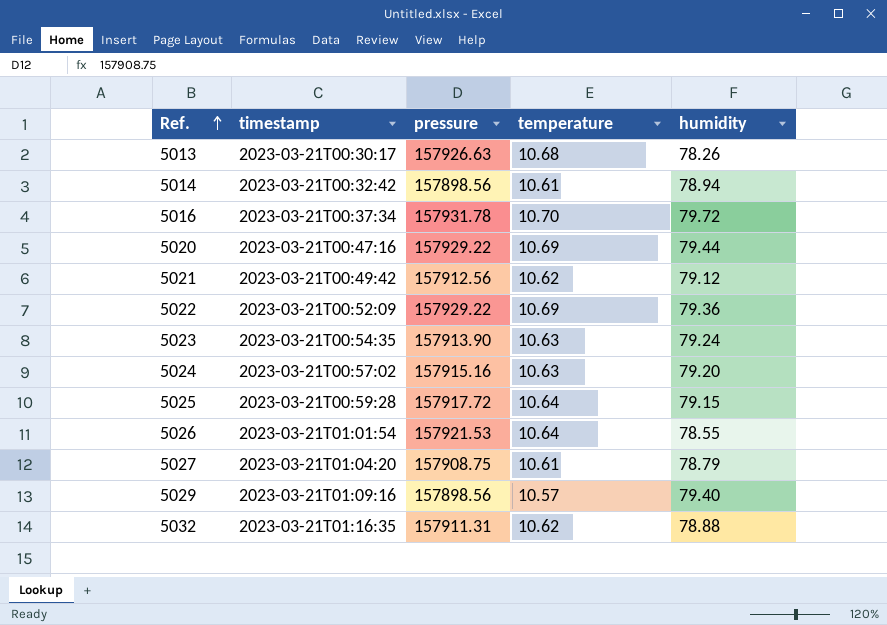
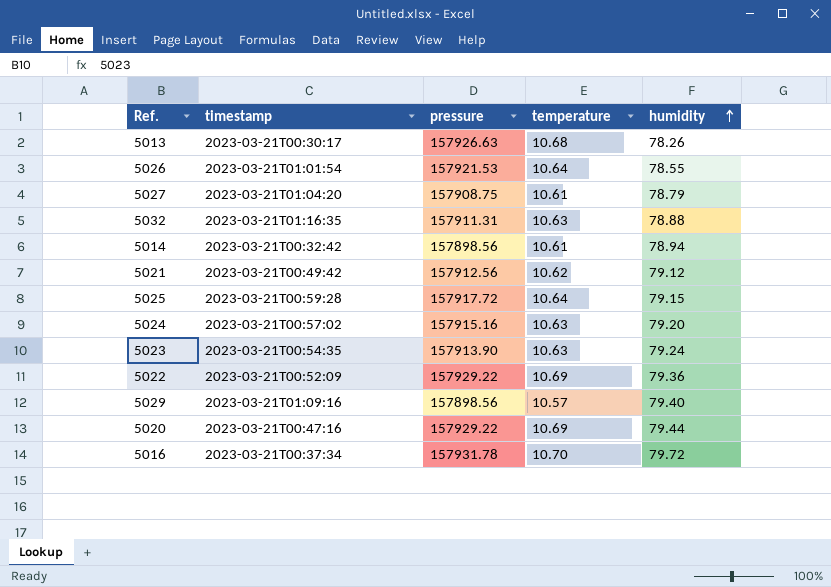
row order: Ref. ascending -> humidity ascending
5032 | temperature: 10.62 -> 10.63

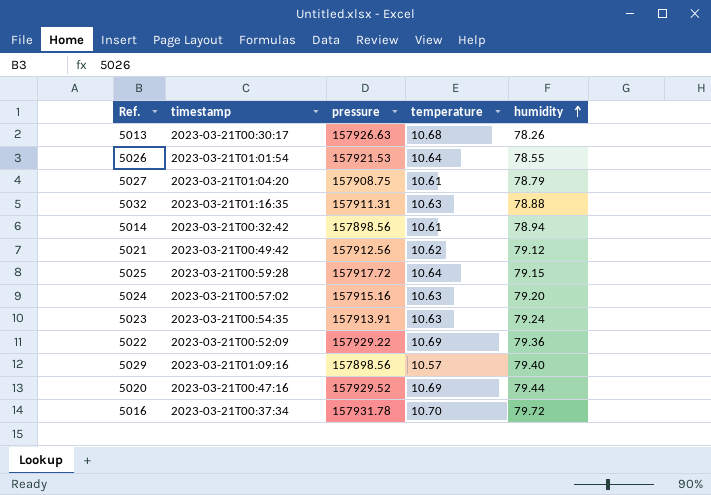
5023 | pressure: 157913.90 -> 157913.91
5020 | pressure: 157929.22 -> 157929.52

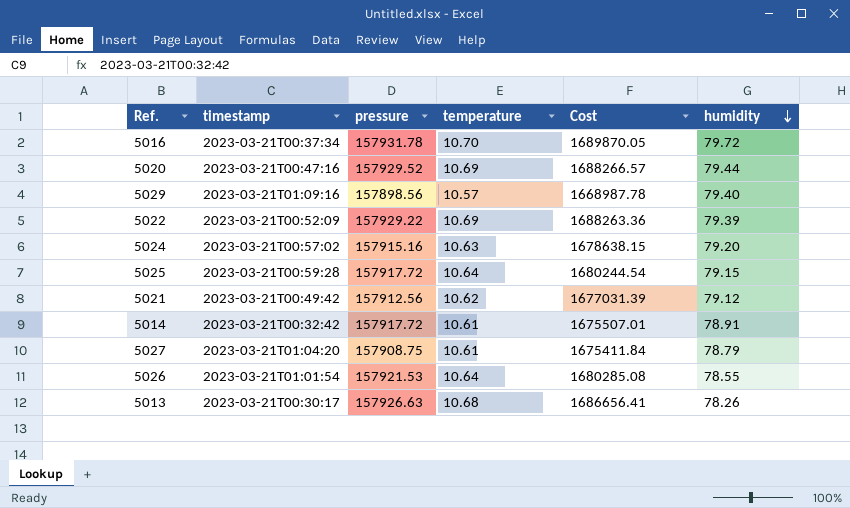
row order: humidity ascending -> humidity descending
column Cost | formula: none -> [pressure] * [temperature]
row 5032: 2023-03-21T01:16:35 | 157911.31 | 10.63 | 78.88 -> none
row 5023: 2023-03-21T00:54:35 | 157913.91 | 10.63 | 79.24 -> none
5022 | humidity: 79.36 -> 79.39
5014 | pressure: 157898.56 -> 157917.72
5014 | humidity: 78.94 -> 78.91

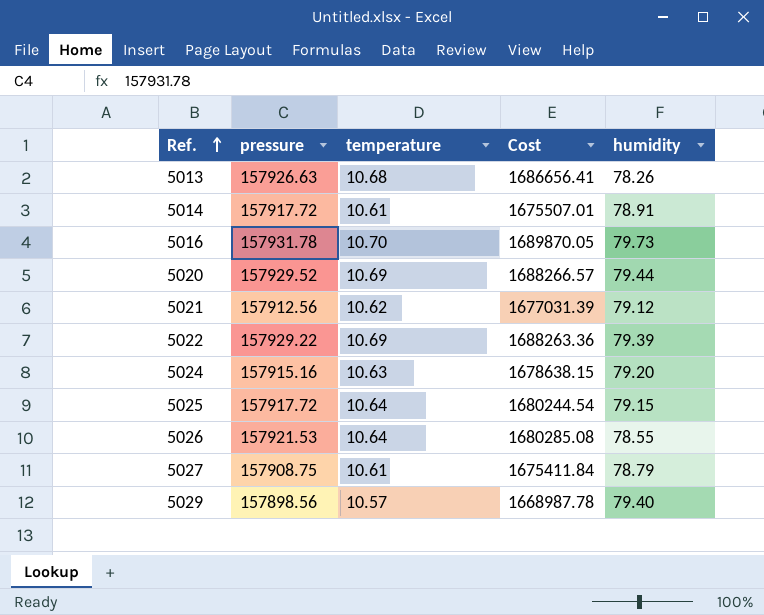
row order: humidity descending -> Ref. ascending
column timestamp | position: 2 -> none
5016 | humidity: 79.72 -> 79.73

